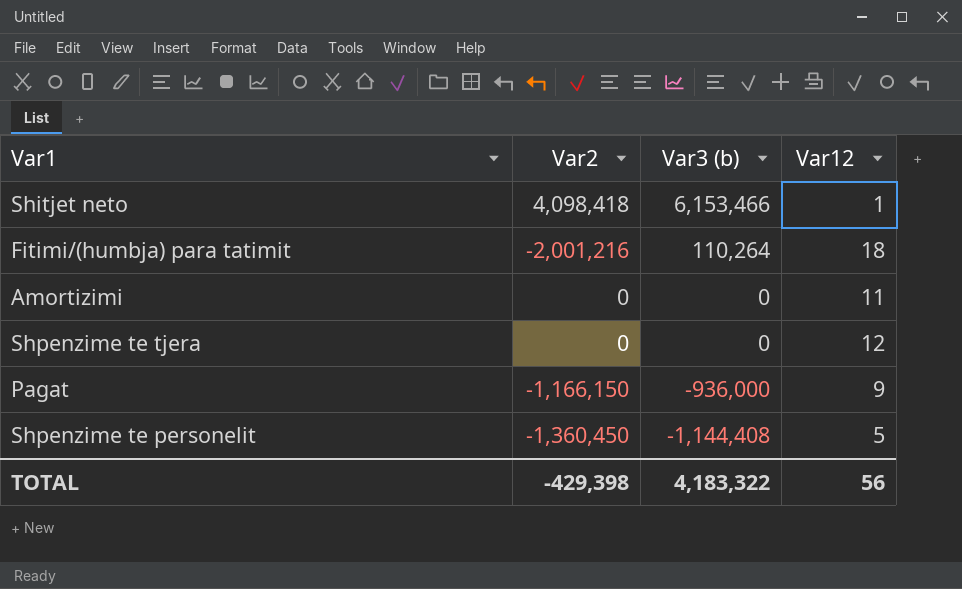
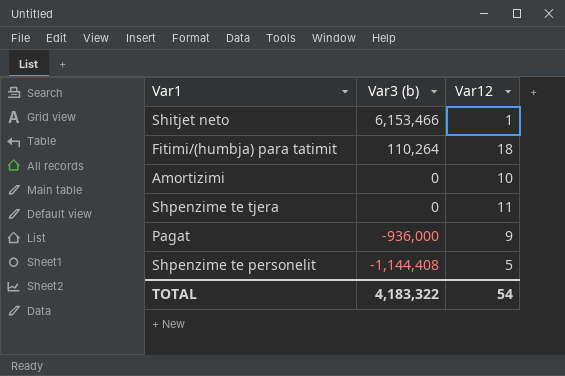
column Var2 | position: 2 -> none
Amortizimi | Var12: 11 -> 10
Shpenzime te tjera | Var12: 12 -> 11
TOTAL | Var12: 56 -> 54

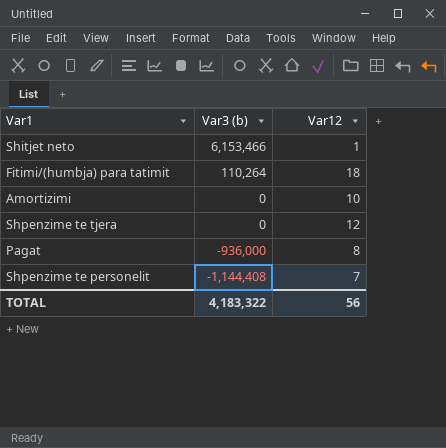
Shpenzime te tjera | Var12: 11 -> 12
Pagat | Var12: 9 -> 8
Shpenzime te personelit | Var12: 5 -> 7
TOTAL | Var12: 54 -> 56

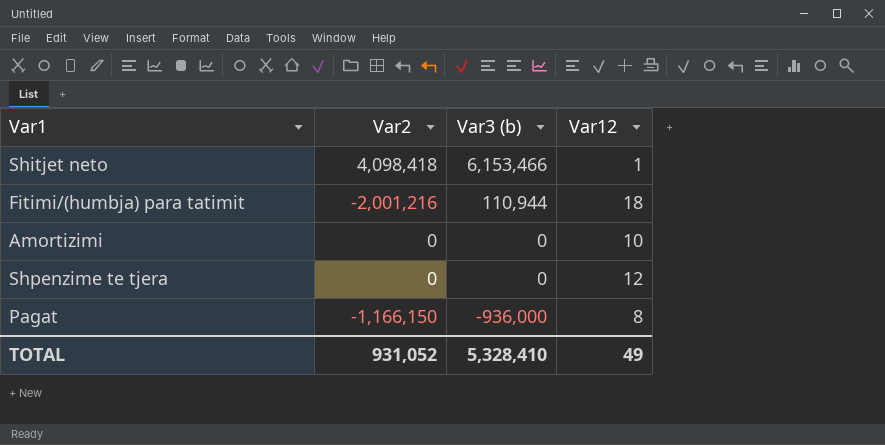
column Var2 | position: none -> 2
row Shpenzime te personelit: -1,144,408 | 7 -> none
Fitimi/(humbja) para tatimit | Var3 (b): 110,264 -> 110,944
TOTAL | Var3 (b): 4,183,322 -> 5,328,410
TOTAL | Var12: 56 -> 49

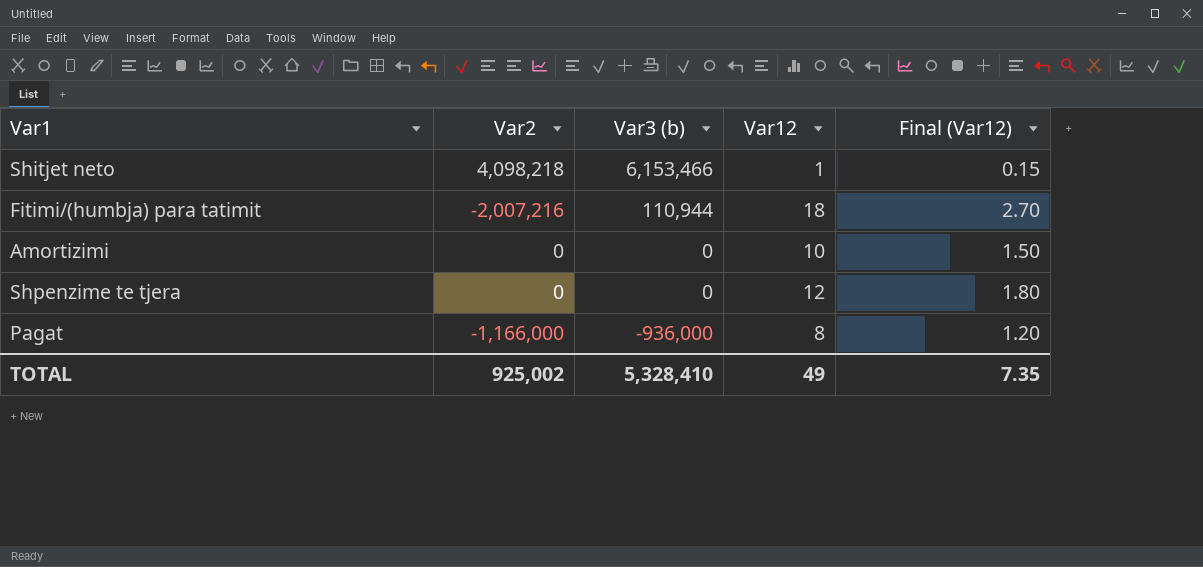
column Final (Var12) | formula: none -> [Var12] * 0.15
Shitjet neto | Var2: 4,098,418 -> 4,098,218
Fitimi/(humbja) para tatimit | Var2: -2,001,216 -> -2,007,216
Pagat | Var2: -1,166,150 -> -1,166,000
TOTAL | Var2: 931,052 -> 925,002

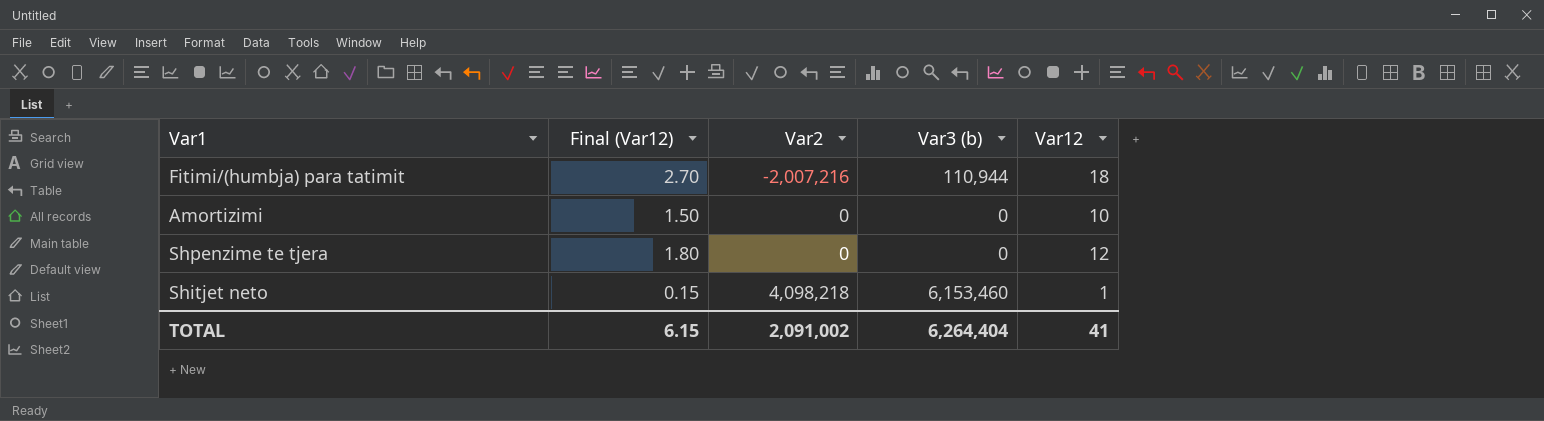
row order: Var3 (b) descending -> Var2 ascending
column Final (Var12) | position: 5 -> 2
row Pagat: -1,166,000 | -936,000 | 8 | 1.20 -> none
Shitjet neto | Var3 (b): 6,153,466 -> 6,153,460
TOTAL | Final (Var12): 7.35 -> 6.15
TOTAL | Var2: 925,002 -> 2,091,002
TOTAL | Var3 (b): 5,328,410 -> 6,264,404
TOTAL | Var12: 49 -> 41

